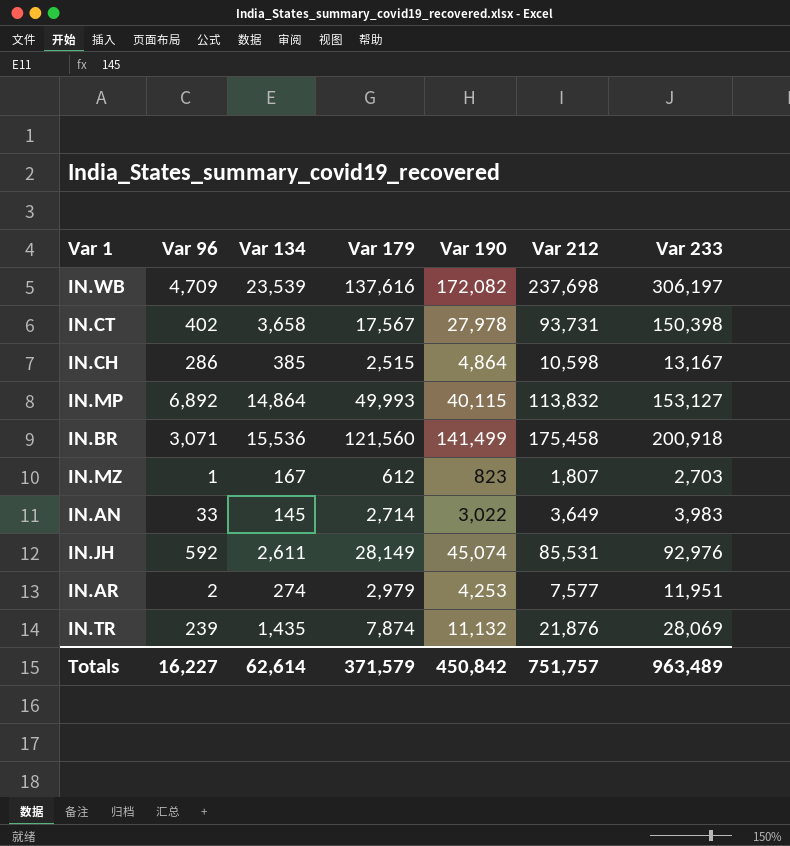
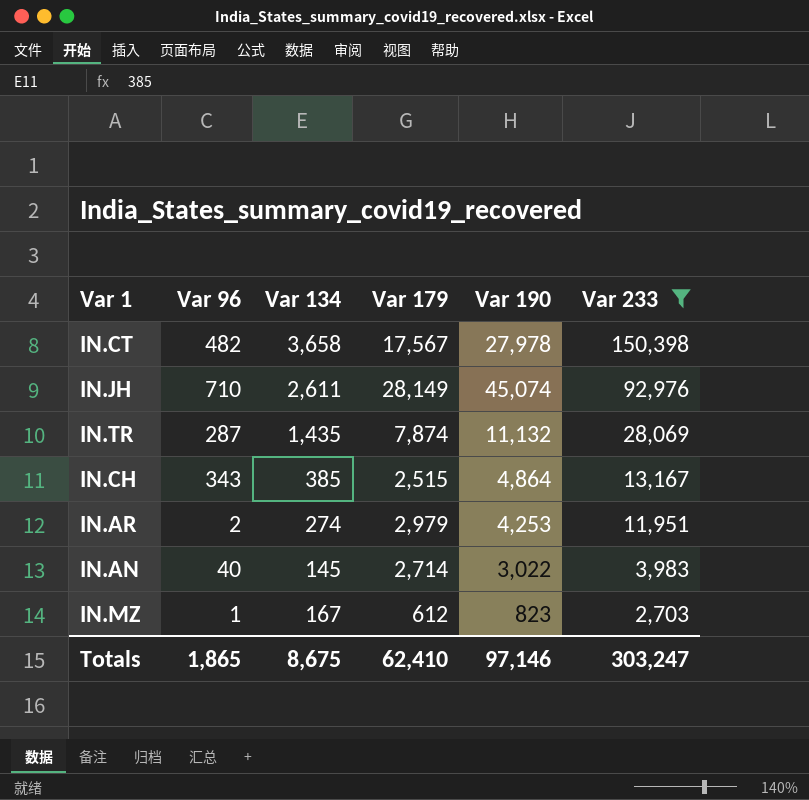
filter: none -> Var 233 <= 150,398
row order: none -> Var 233 descending
column Var 212 | position: 6 -> none
IN.CT | Var 96: 402 -> 482
IN.JH | Var 96: 592 -> 710
IN.TR | Var 96: 239 -> 287
IN.CH | Var 96: 286 -> 343
IN.AN | Var 96: 33 -> 40
Totals | Var 96: 16,227 -> 1,865
Totals | Var 134: 62,614 -> 8,675
Totals | Var 179: 371,579 -> 62,410
Totals | Var 190: 450,842 -> 97,146
Totals | Var 233: 963,489 -> 303,247

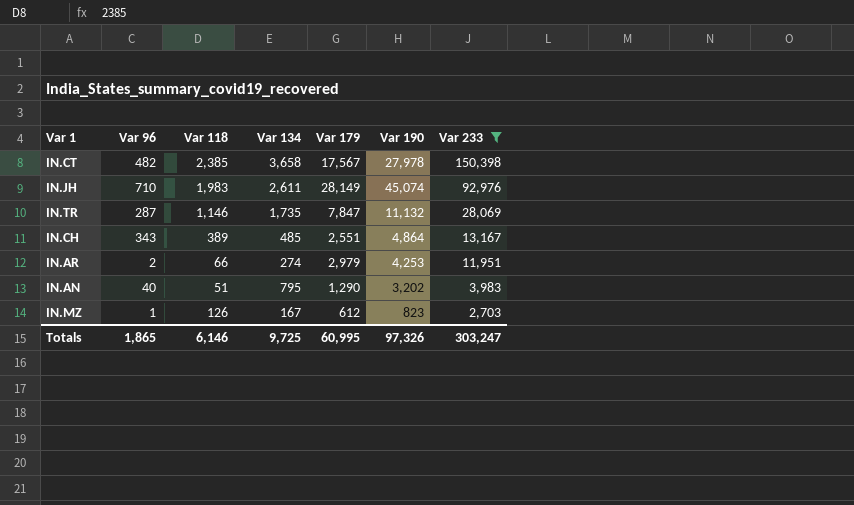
column Var 118 | position: none -> 3
IN.TR | Var 134: 1,435 -> 1,735
IN.TR | Var 179: 7,874 -> 7,847
IN.CH | Var 134: 385 -> 485
IN.CH | Var 179: 2,515 -> 2,551
IN.AN | Var 134: 145 -> 795
IN.AN | Var 179: 2,714 -> 1,290
IN.AN | Var 190: 3,022 -> 3,202
Totals | Var 134: 8,675 -> 9,725
Totals | Var 179: 62,410 -> 60,995
Totals | Var 190: 97,146 -> 97,326

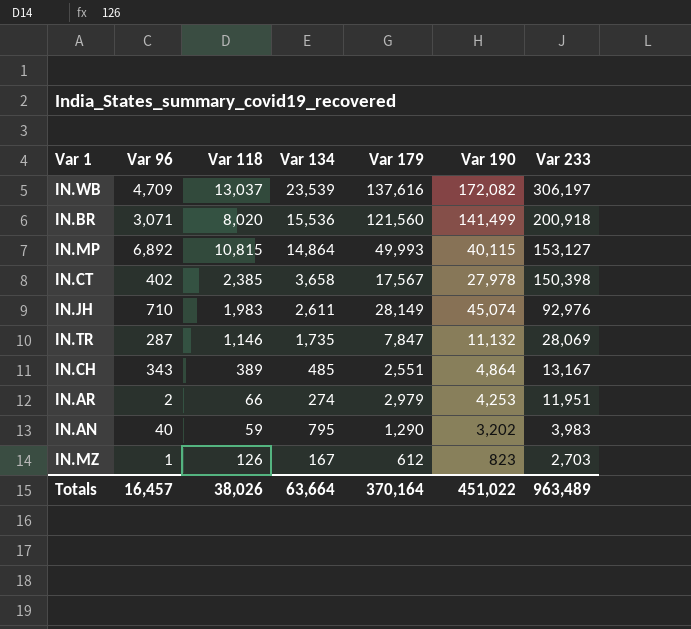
filter: Var 233 <= 150,398 -> none
IN.CT | Var 96: 482 -> 402
IN.AN | Var 118: 51 -> 59
Totals | Var 96: 1,865 -> 16,457
Totals | Var 118: 6,146 -> 38,026
Totals | Var 134: 9,725 -> 63,664
Totals | Var 179: 60,995 -> 370,164
Totals | Var 190: 97,326 -> 451,022
Totals | Var 233: 303,247 -> 963,489

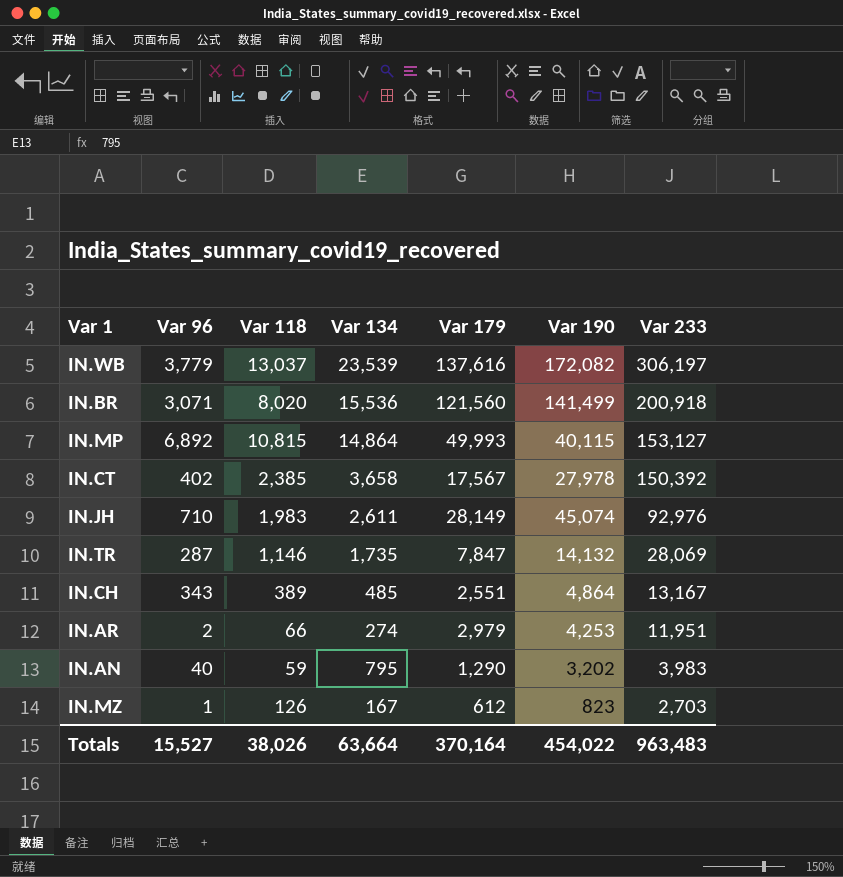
IN.WB | Var 96: 4,709 -> 3,779
IN.CT | Var 233: 150,398 -> 150,392
IN.TR | Var 190: 11,132 -> 14,132
Totals | Var 96: 16,457 -> 15,527
Totals | Var 190: 451,022 -> 454,022
Totals | Var 233: 963,489 -> 963,483

